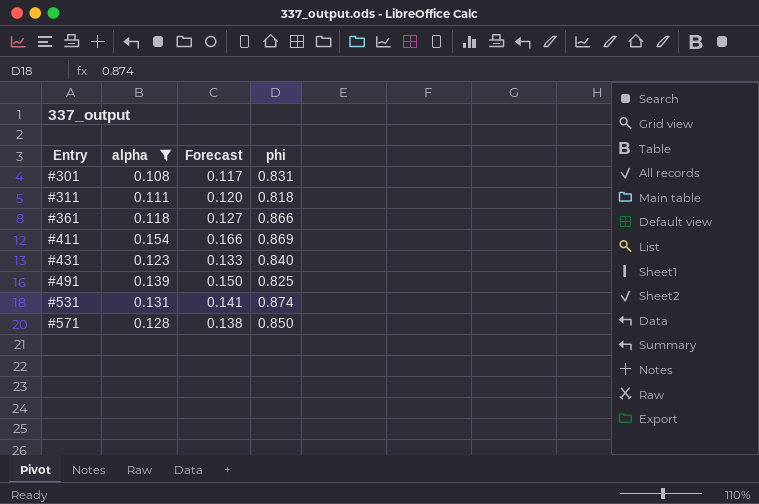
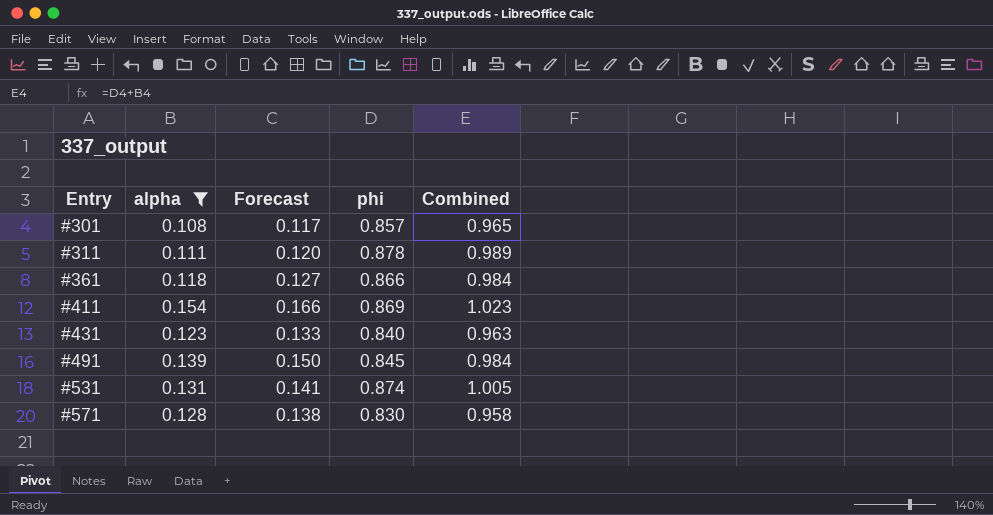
column Combined | formula: none -> [alpha] + [phi]
#301 | phi: 0.831 -> 0.857
#311 | phi: 0.818 -> 0.878
#491 | phi: 0.825 -> 0.845
#571 | phi: 0.850 -> 0.830

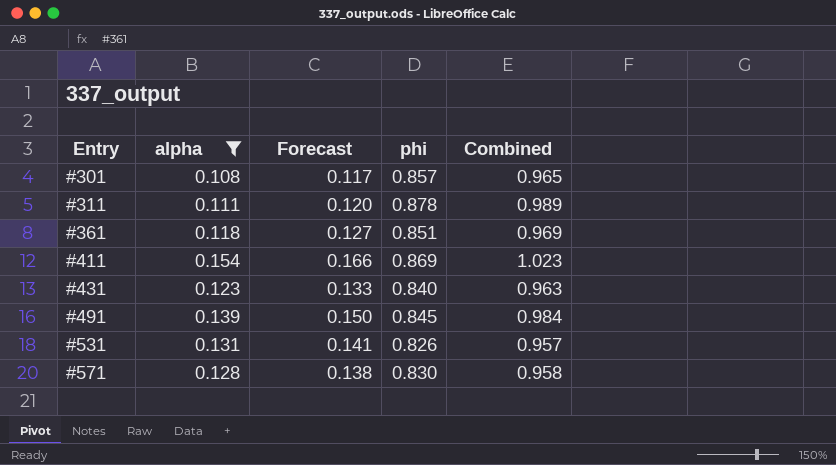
#361 | phi: 0.866 -> 0.851
#361 | Combined: 0.984 -> 0.969
#531 | phi: 0.874 -> 0.826
#531 | Combined: 1.005 -> 0.957

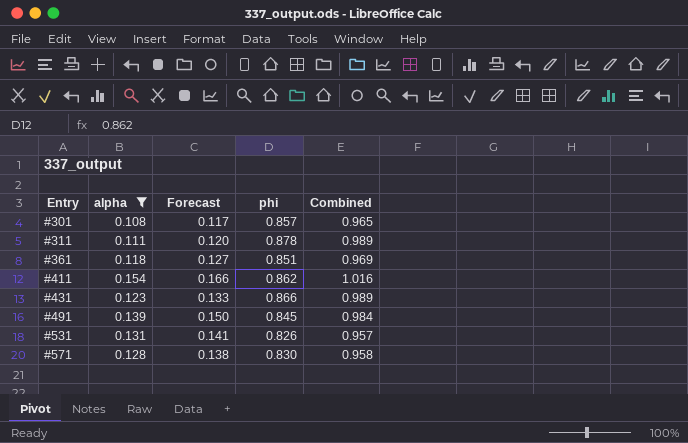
#411 | phi: 0.869 -> 0.862
#411 | Combined: 1.023 -> 1.016
#431 | phi: 0.840 -> 0.866
#431 | Combined: 0.963 -> 0.989

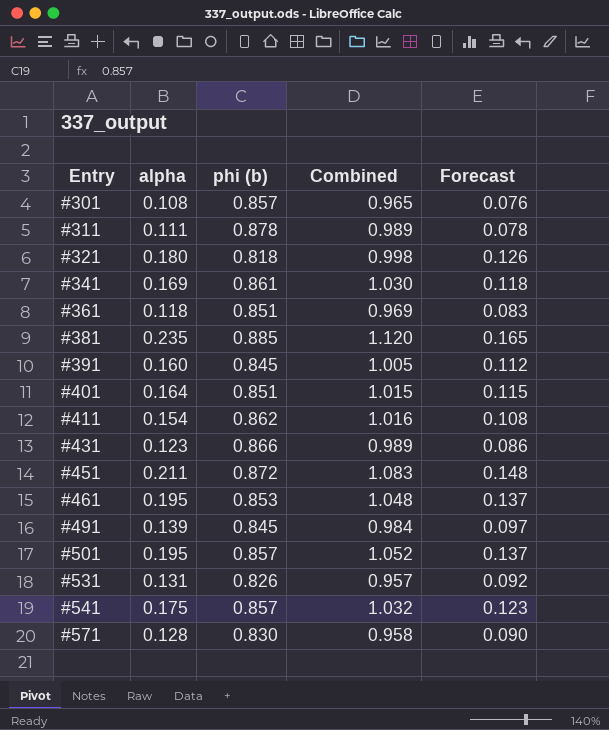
filter: alpha <= 0.154 -> none
column name: phi -> phi (b)
column Forecast | formula: [alpha] * 1.08 -> [alpha] * 0.7
column Forecast | position: 3 -> 5

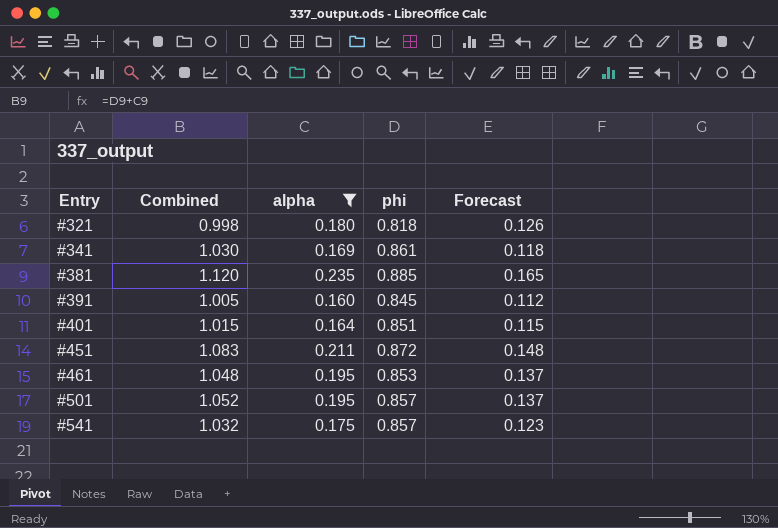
filter: none -> alpha >= 0.160
column Combined | position: 4 -> 2
column name: phi (b) -> phi

